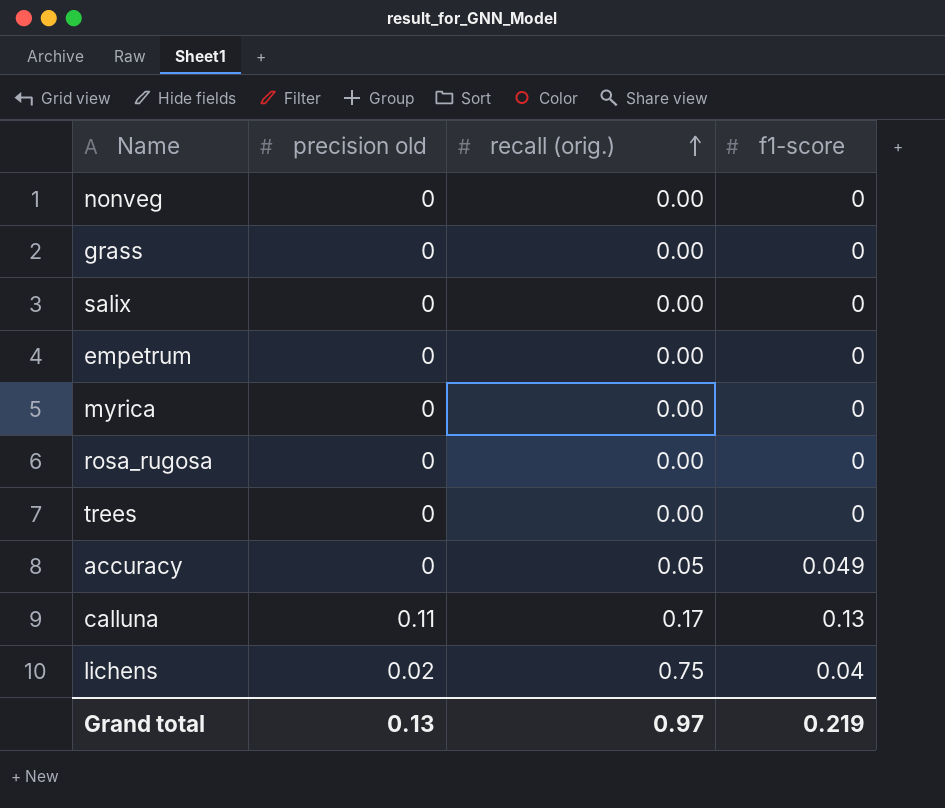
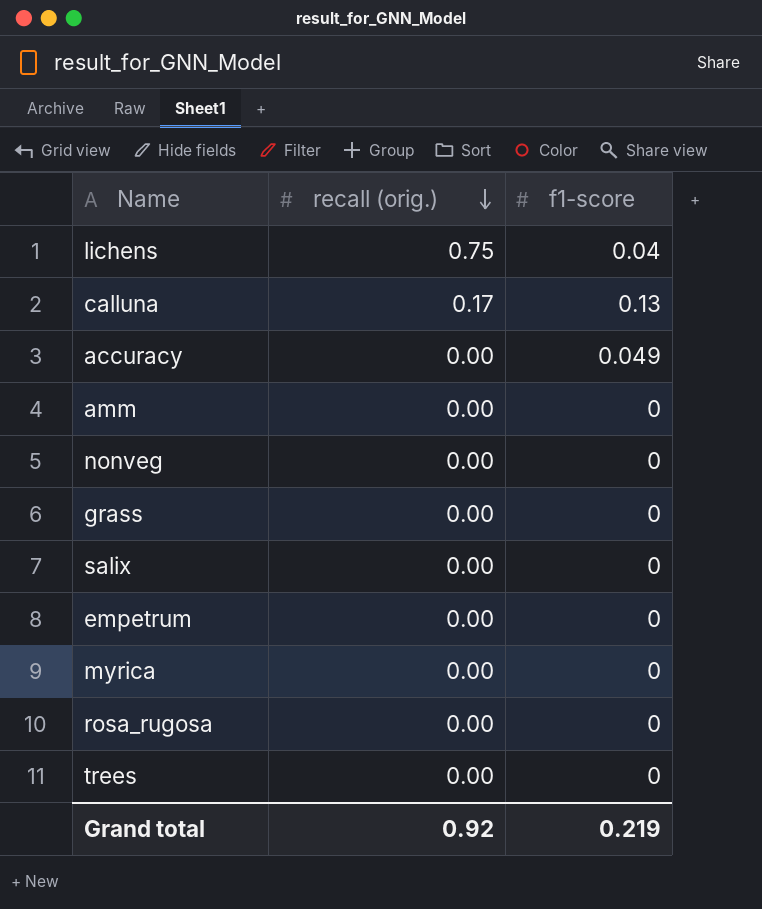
row order: recall (orig.) ascending -> recall (orig.) descending
column precision old | position: 2 -> none
accuracy | recall (orig.): 0.05 -> 0.00
row amm: none -> 0.00 | 0
Grand total | recall (orig.): 0.97 -> 0.92

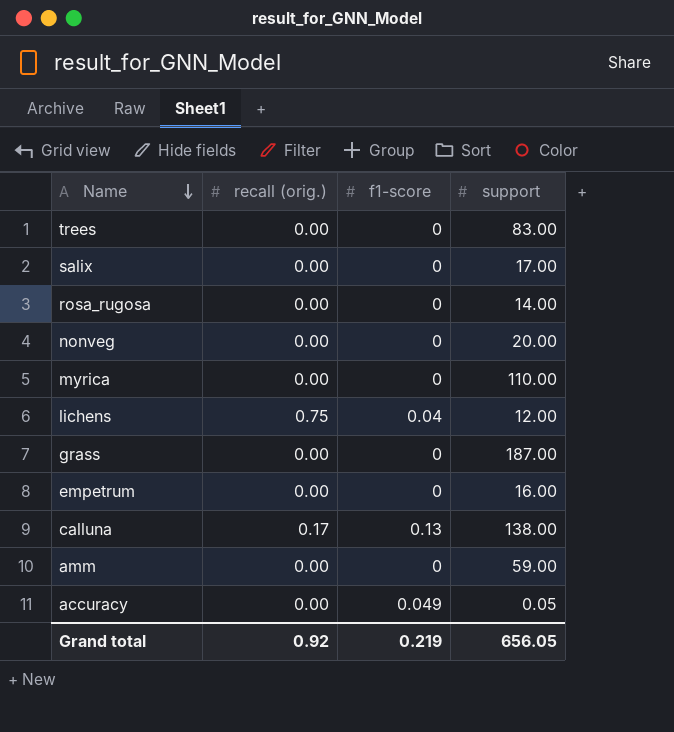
row order: recall (orig.) descending -> Name descending
column support | position: none -> 4

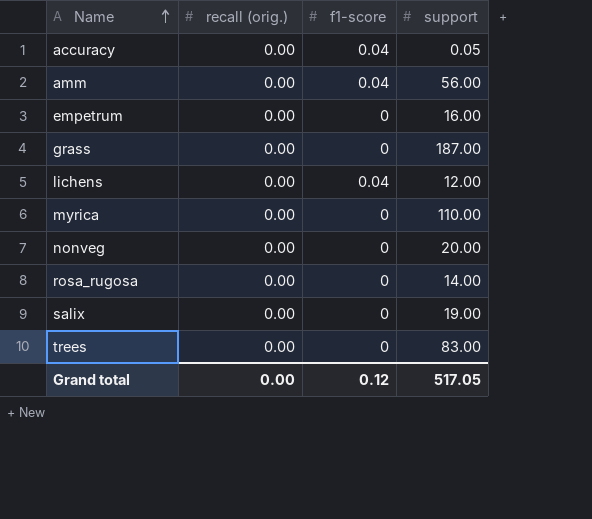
row order: Name descending -> Name ascending
row calluna: 0.17 | 0.13 | 138.00 -> none
accuracy | f1-score: 0.049 -> 0.04
amm | f1-score: 0 -> 0.04
amm | support: 59.00 -> 56.00
lichens | recall (orig.): 0.75 -> 0.00
salix | support: 17.00 -> 19.00
Grand total | recall (orig.): 0.92 -> 0.00
Grand total | f1-score: 0.219 -> 0.12
Grand total | support: 656.05 -> 517.05

